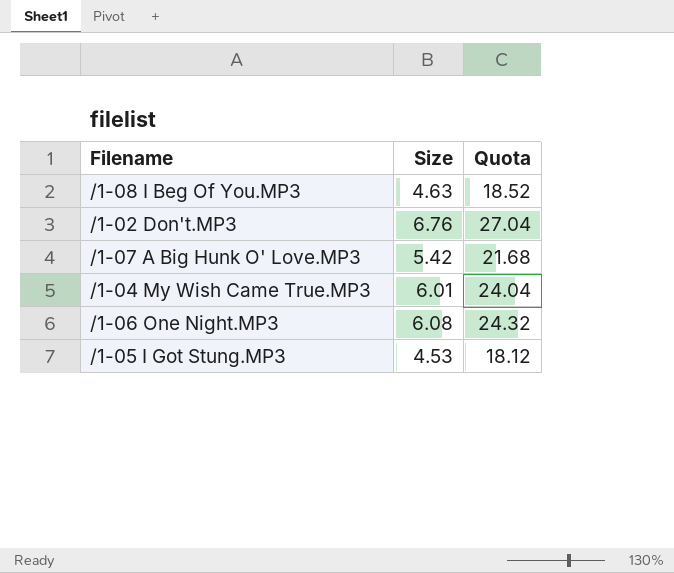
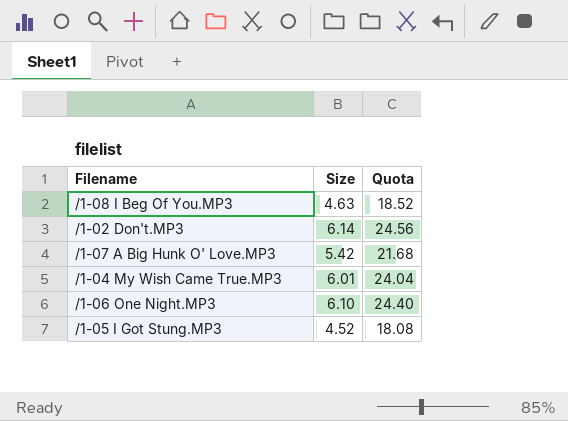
/1-02 Don't.MP3 | Size: 6.76 -> 6.14
/1-02 Don't.MP3 | Quota: 27.04 -> 24.56
/1-06 One Night.MP3 | Size: 6.08 -> 6.10
/1-06 One Night.MP3 | Quota: 24.32 -> 24.40
/1-05 I Got Stung.MP3 | Size: 4.53 -> 4.52
/1-05 I Got Stung.MP3 | Quota: 18.12 -> 18.08

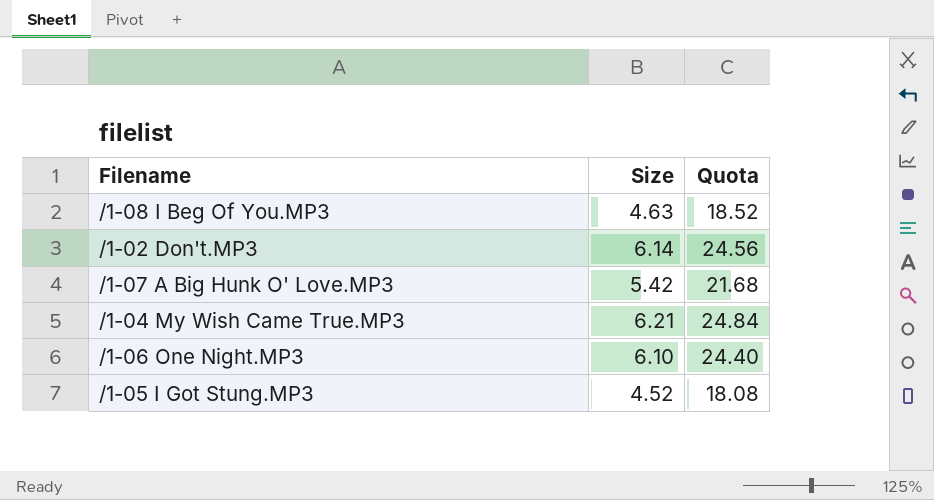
/1-04 My Wish Came True.MP3 | Size: 6.01 -> 6.21
/1-04 My Wish Came True.MP3 | Quota: 24.04 -> 24.84

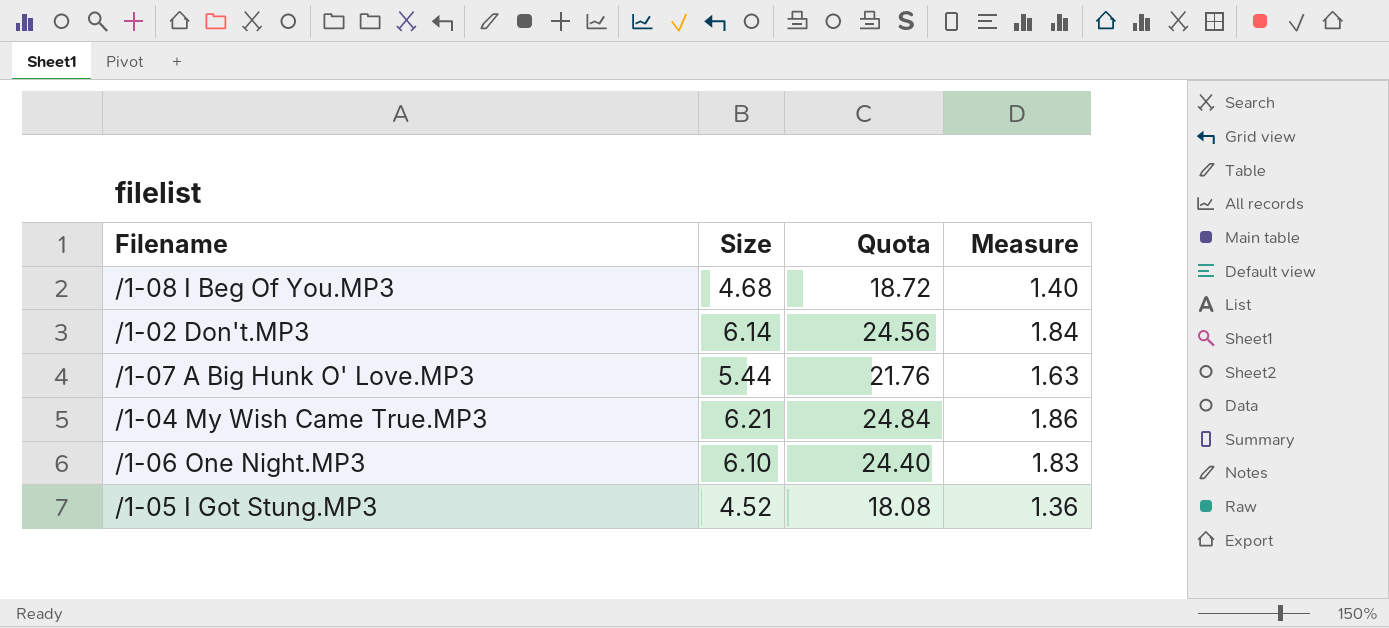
column Measure | formula: none -> [Size] * 0.3
/1-08 I Beg Of You.MP3 | Size: 4.63 -> 4.68
/1-08 I Beg Of You.MP3 | Quota: 18.52 -> 18.72
/1-07 A Big Hunk O' Love.MP3 | Size: 5.42 -> 5.44
/1-07 A Big Hunk O' Love.MP3 | Quota: 21.68 -> 21.76

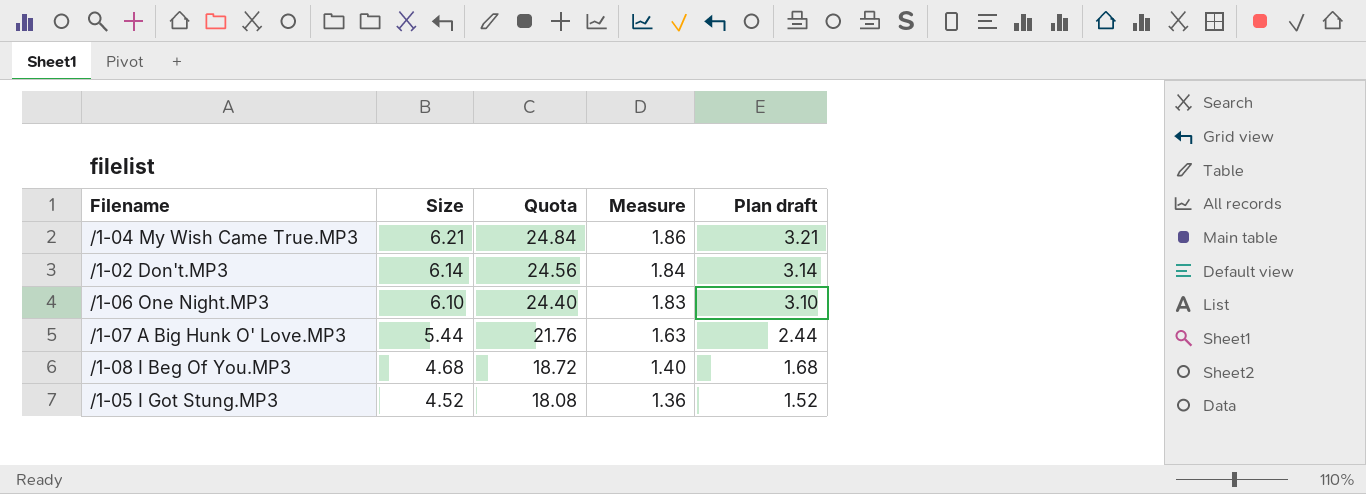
row order: none -> Size descending
column Plan draft | formula: none -> [Size] - 3

